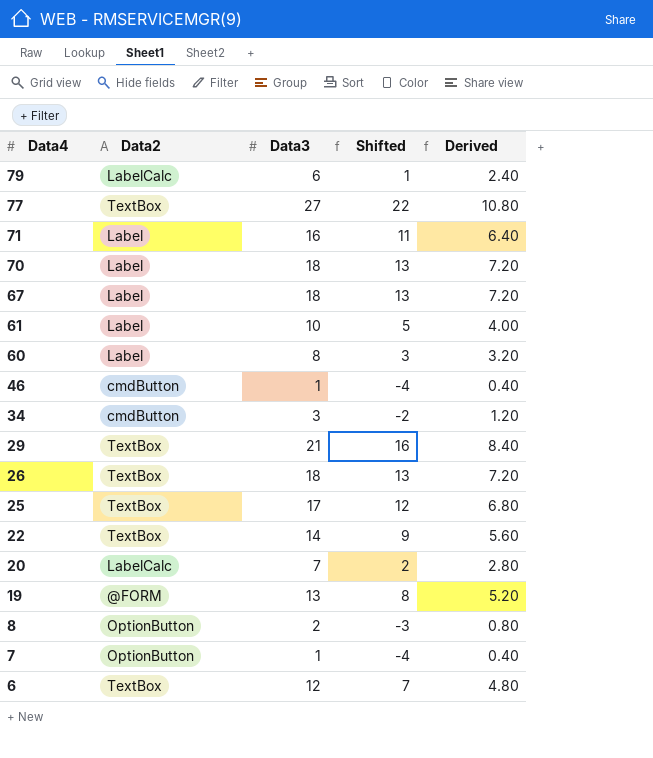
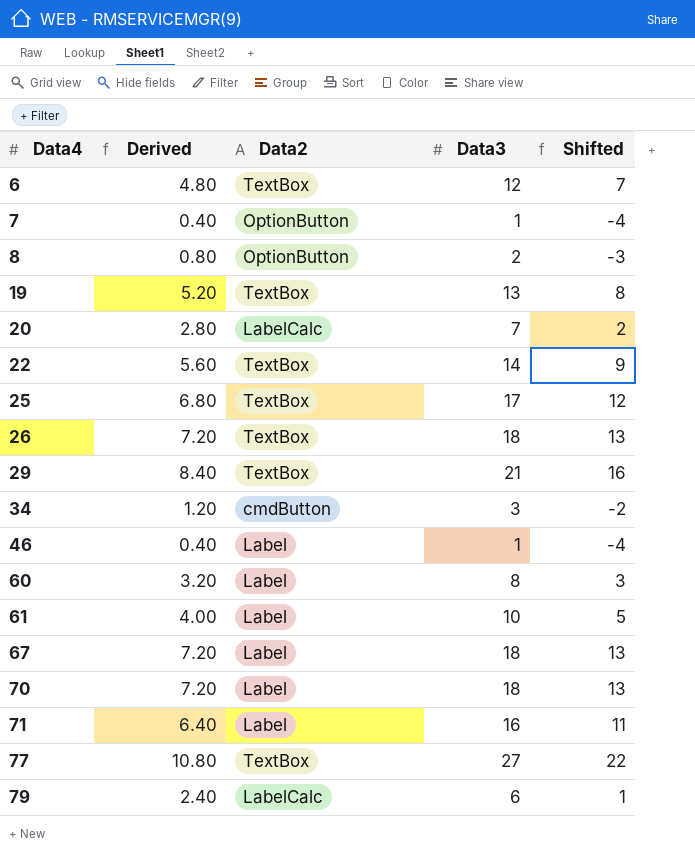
row order: Data4 descending -> Data4 ascending
column Derived | position: 5 -> 2
19 | Data2: @FORM -> TextBox
46 | Data2: cmdButton -> Label

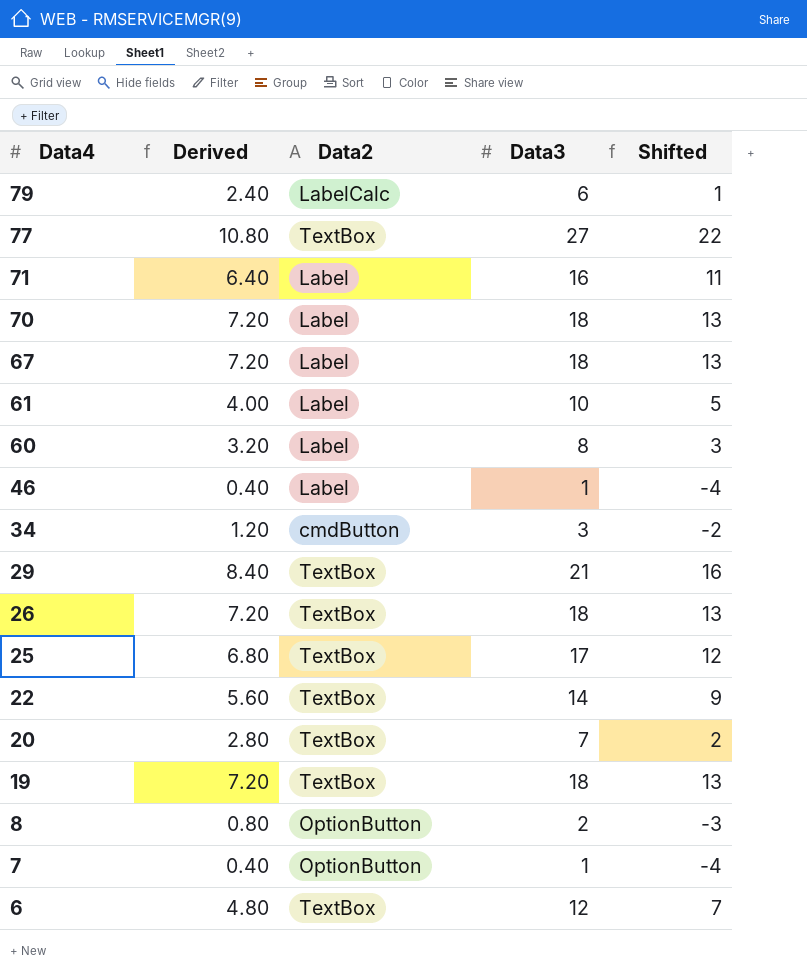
row order: Data4 ascending -> Data4 descending
20 | Data2: LabelCalc -> TextBox
19 | Derived: 5.20 -> 7.20
19 | Data3: 13 -> 18
19 | Shifted: 8 -> 13

